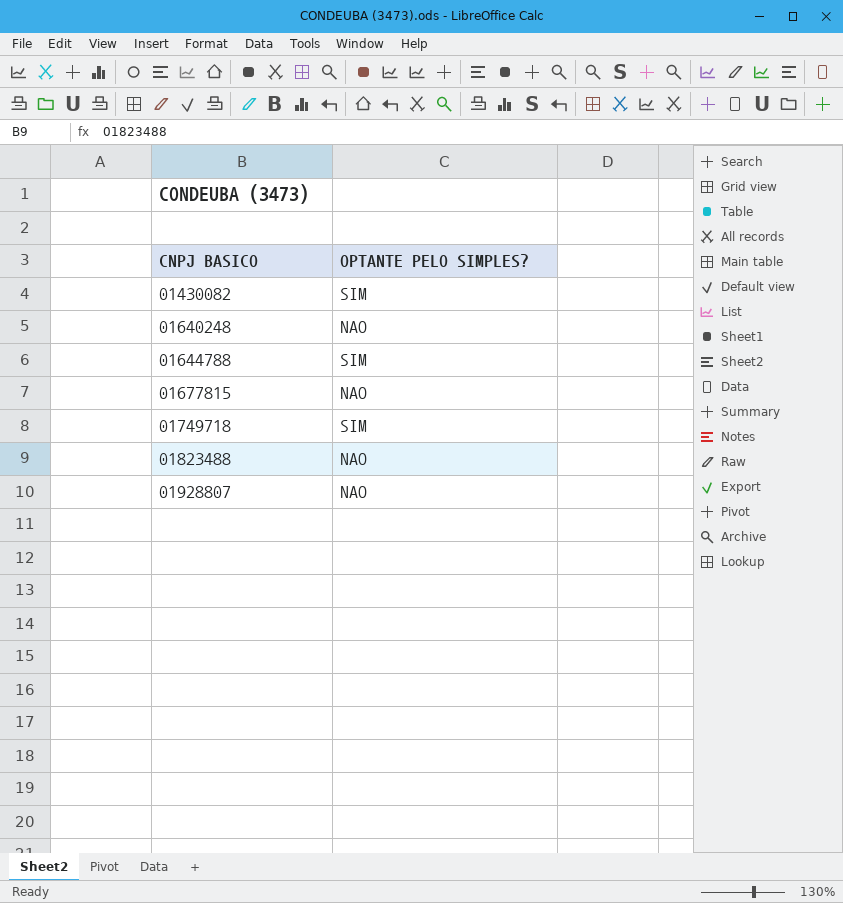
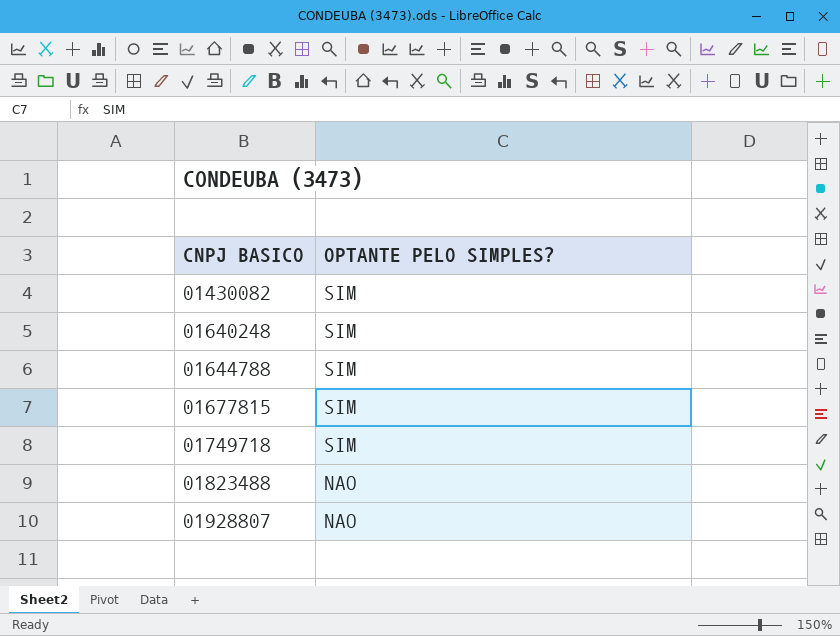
01640248 | OPTANTE PELO SIMPLES?: NAO -> SIM
01677815 | OPTANTE PELO SIMPLES?: NAO -> SIM

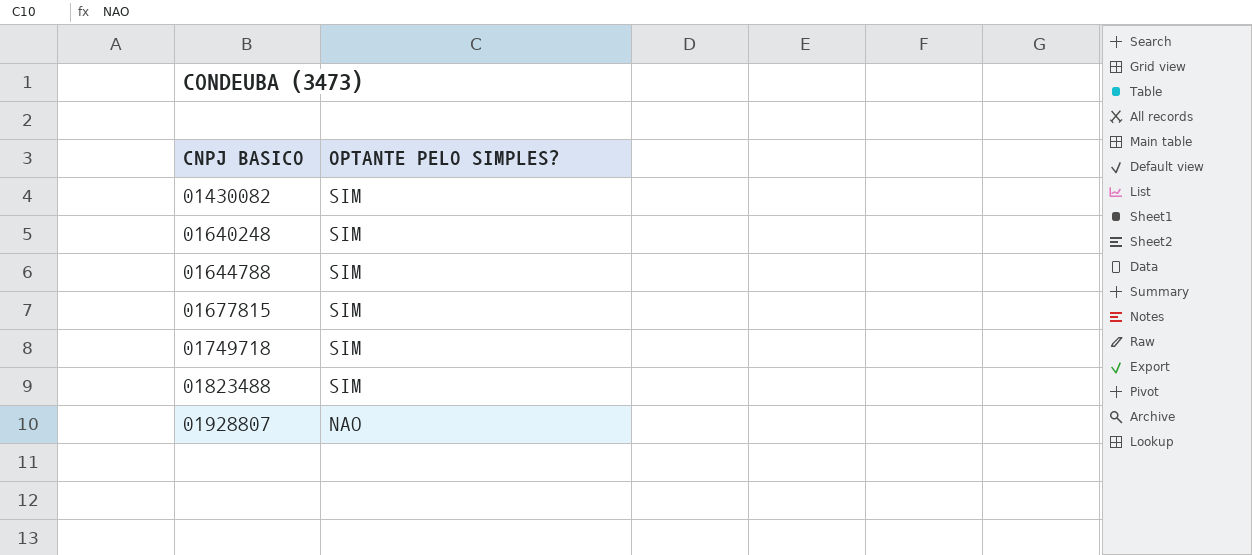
01823488 | OPTANTE PELO SIMPLES?: NAO -> SIM

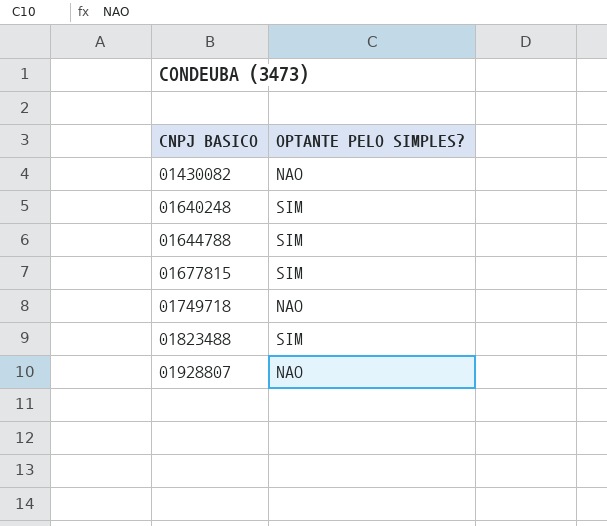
01430082 | OPTANTE PELO SIMPLES?: SIM -> NAO
01749718 | OPTANTE PELO SIMPLES?: SIM -> NAO

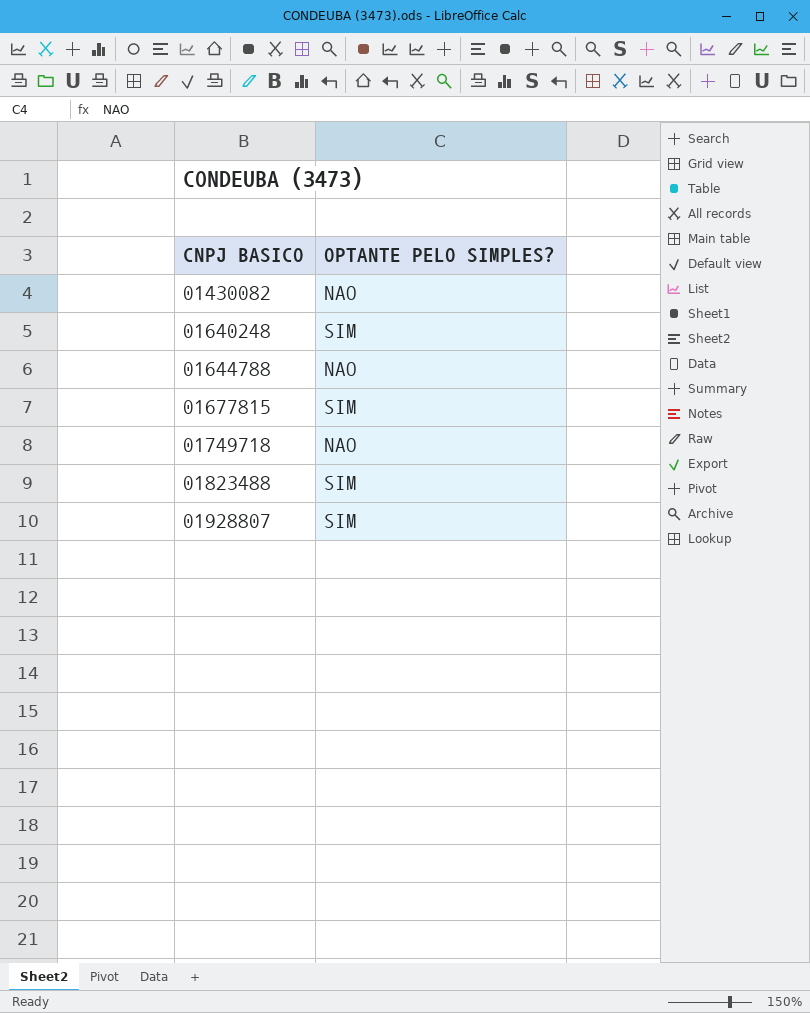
01644788 | OPTANTE PELO SIMPLES?: SIM -> NAO
01928807 | OPTANTE PELO SIMPLES?: NAO -> SIM

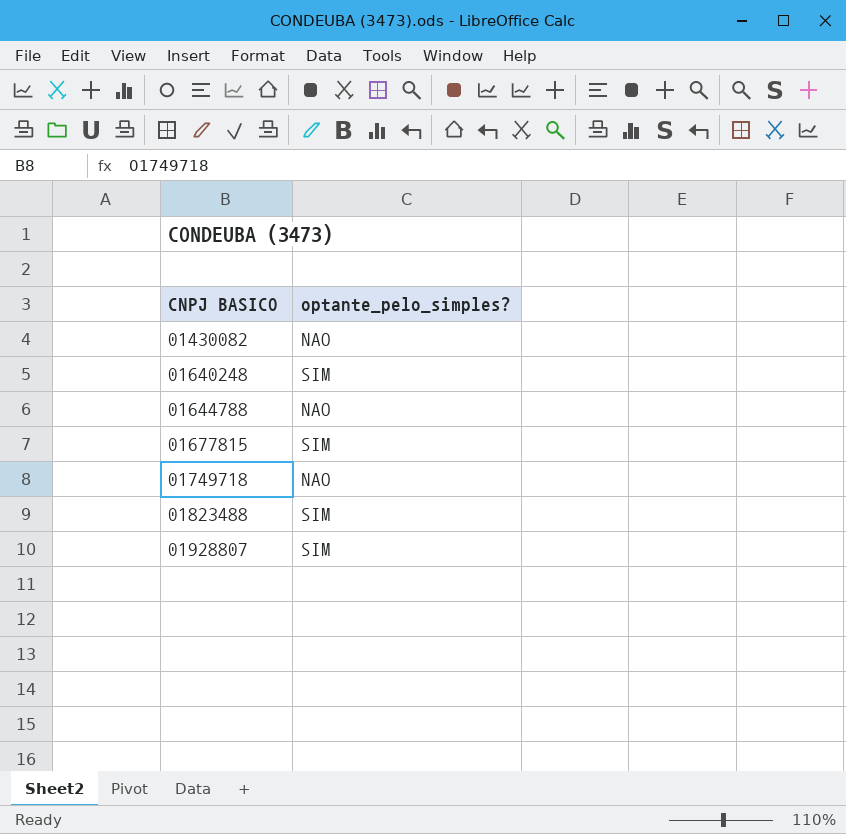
column name: OPTANTE PELO SIMPLES? -> optante_pelo_simples?

